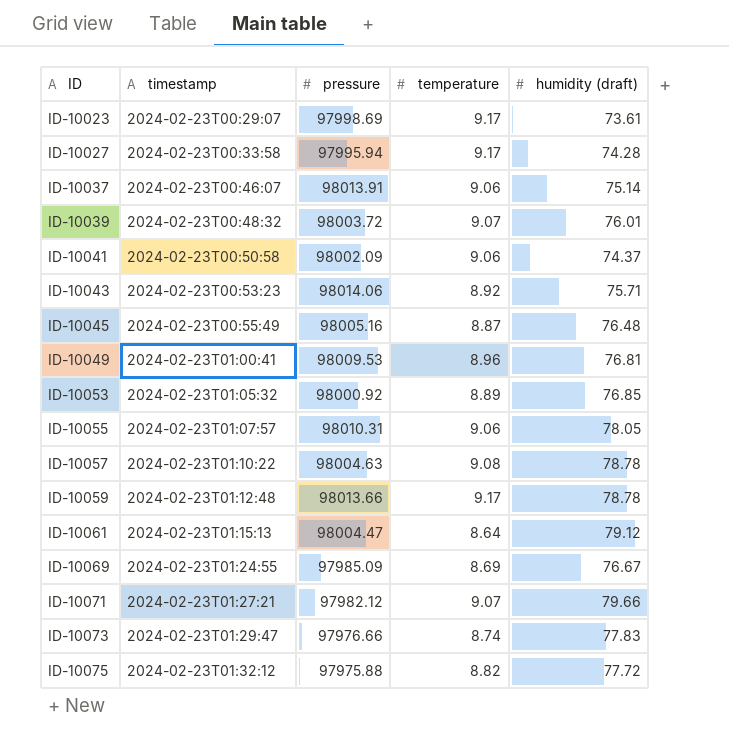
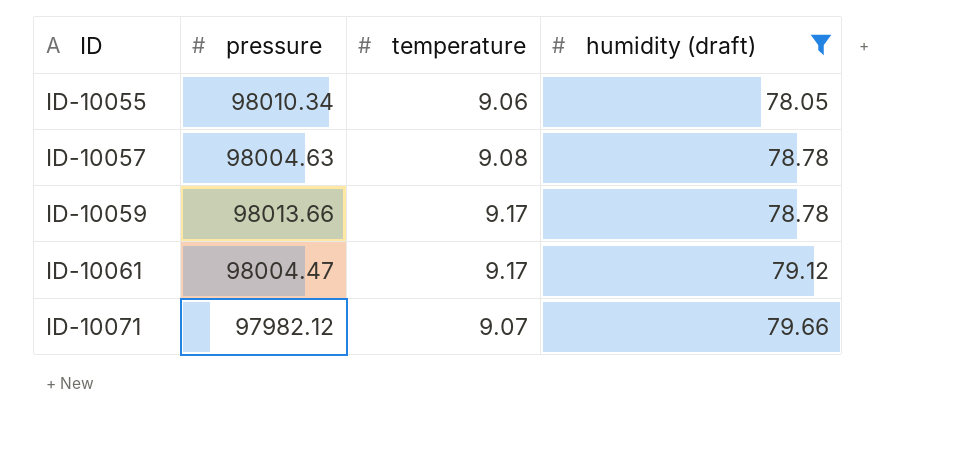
filter: none -> humidity (draft) >= 78.05
column timestamp | position: 2 -> none
ID-10055 | pressure: 98010.31 -> 98010.34
ID-10061 | temperature: 8.64 -> 9.17

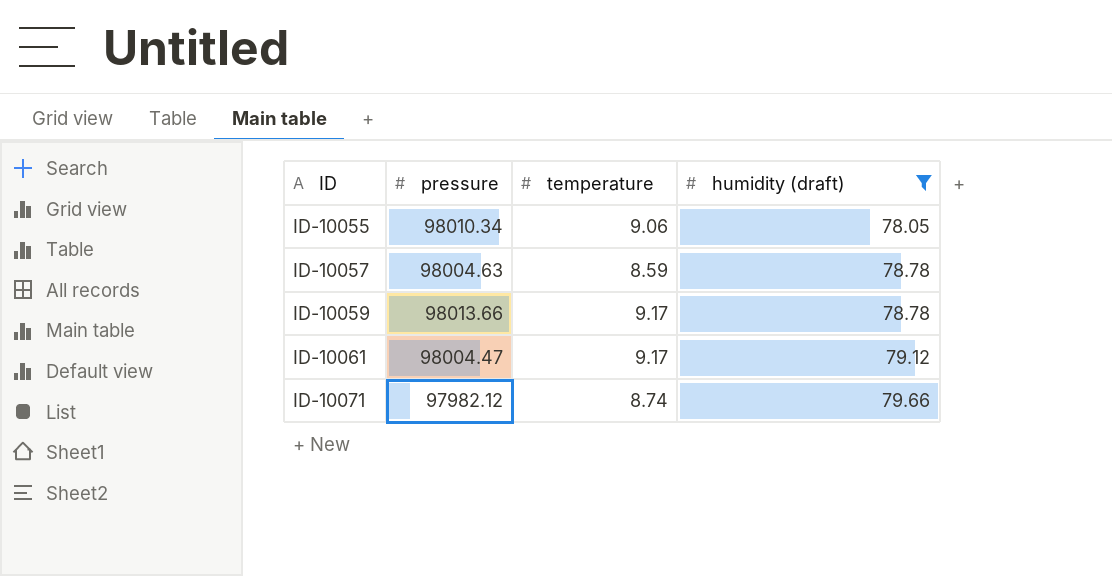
ID-10057 | temperature: 9.08 -> 8.59
ID-10071 | temperature: 9.07 -> 8.74

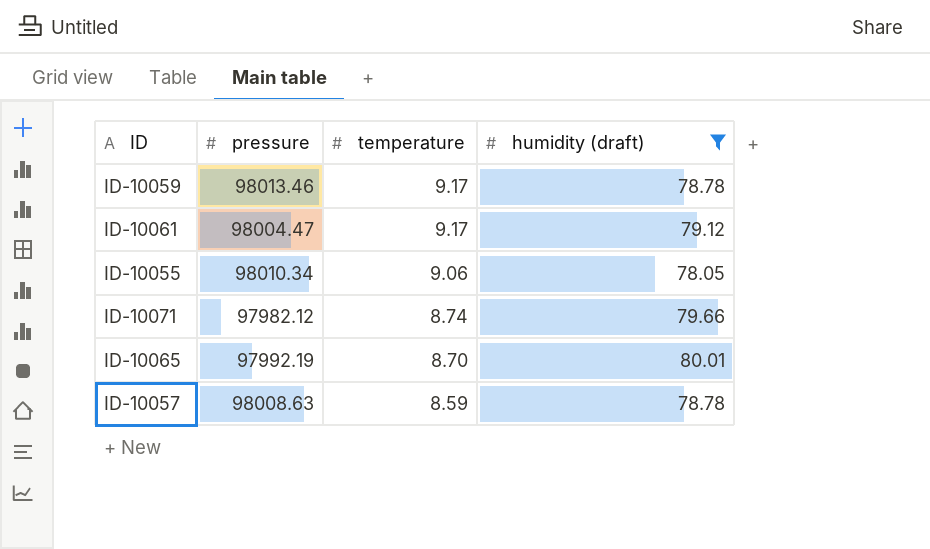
row order: ID ascending -> temperature descending
ID-10059 | pressure: 98013.66 -> 98013.46
row ID-10065: none -> 97992.19 | 8.70 | 80.01
ID-10057 | pressure: 98004.63 -> 98008.63

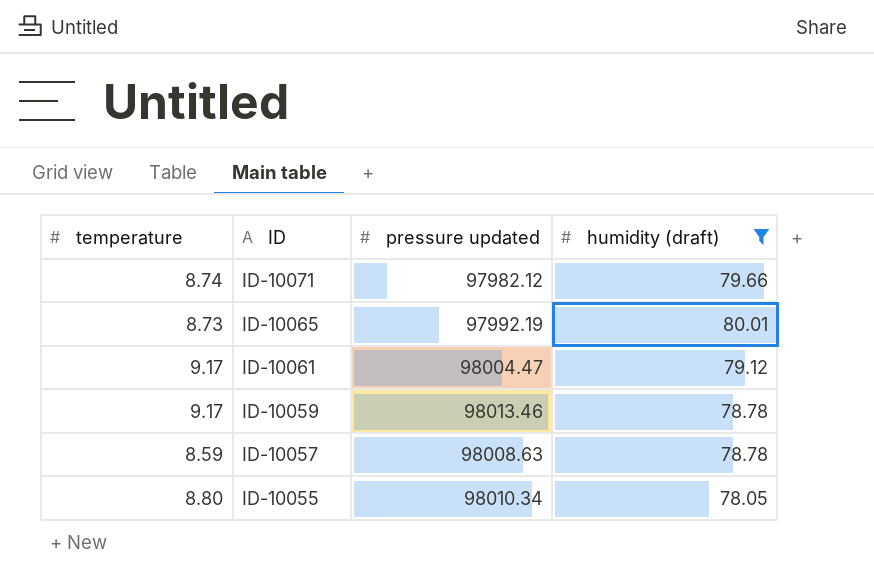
row order: temperature descending -> ID descending
column temperature | position: 3 -> 1
column name: pressure -> pressure updated
ID-10065 | temperature: 8.70 -> 8.73
ID-10055 | temperature: 9.06 -> 8.80

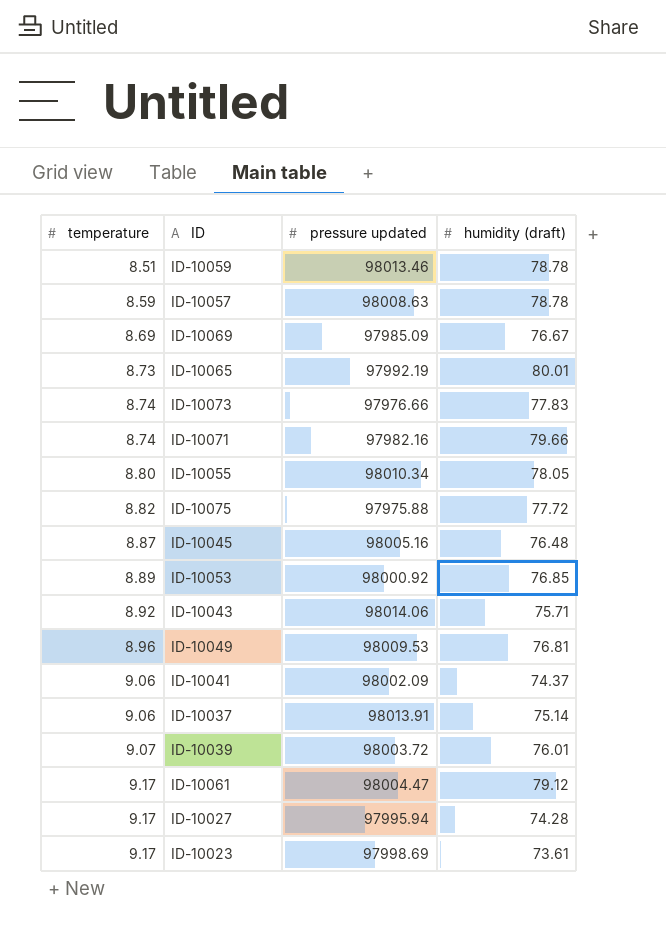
filter: humidity (draft) >= 78.05 -> none
row order: ID descending -> temperature ascending
ID-10059 | temperature: 9.17 -> 8.51
ID-10071 | pressure updated: 97982.12 -> 97982.16

